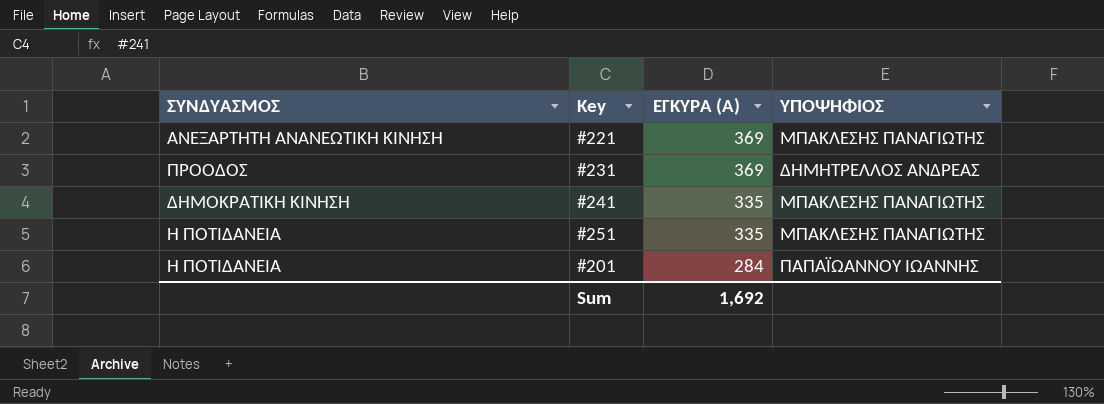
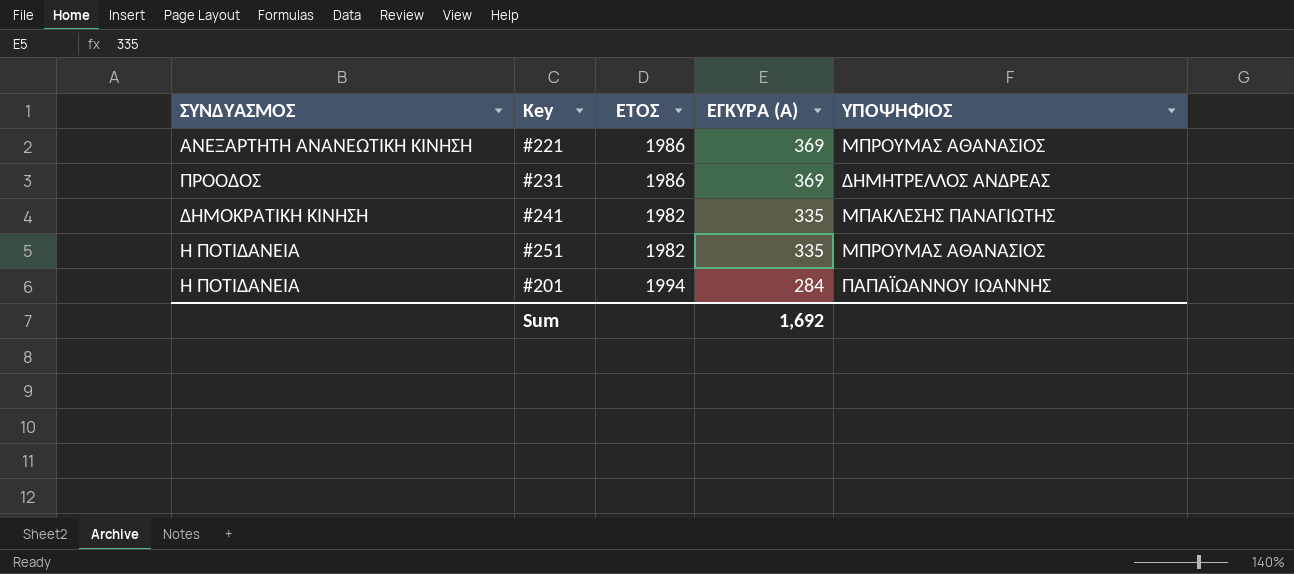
column ΕΤΟΣ | position: none -> 3
#221 | ΥΠΟΨΗΦΙΟΣ: ΜΠΑΚΛΕΣΗΣ ΠΑΝΑΓΙΩΤΗΣ -> ΜΠΡΟΥΜΑΣ ΑΘΑΝΑΣΙΟΣ
#251 | ΥΠΟΨΗΦΙΟΣ: ΜΠΑΚΛΕΣΗΣ ΠΑΝΑΓΙΩΤΗΣ -> ΜΠΡΟΥΜΑΣ ΑΘΑΝΑΣΙΟΣ

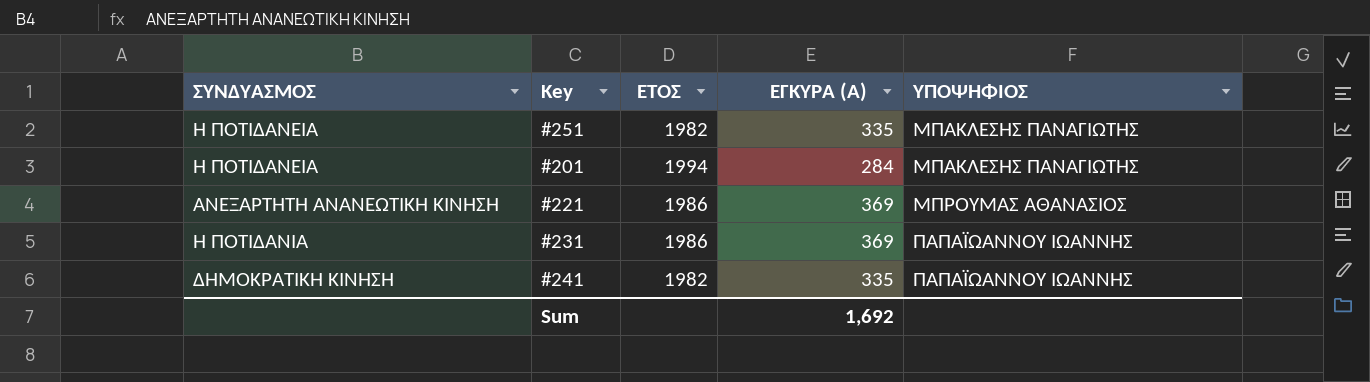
row order: ΕΓΚΥΡΑ (Α) descending -> ΥΠΟΨΗΦΙΟΣ ascending
#251 | ΥΠΟΨΗΦΙΟΣ: ΜΠΡΟΥΜΑΣ ΑΘΑΝΑΣΙΟΣ -> ΜΠΑΚΛΕΣΗΣ ΠΑΝΑΓΙΩΤΗΣ
#201 | ΥΠΟΨΗΦΙΟΣ: ΠΑΠΑΪΩΑΝΝΟΥ ΙΩΑΝΝΗΣ -> ΜΠΑΚΛΕΣΗΣ ΠΑΝΑΓΙΩΤΗΣ
#231 | ΣΥΝΔΥΑΣΜΟΣ: ΠΡΟΟΔΟΣ -> Η ΠΟΤΙΔΑΝΙΑ
#231 | ΥΠΟΨΗΦΙΟΣ: ΔΗΜΗΤΡΕΛΛΟΣ ΑΝΔΡΕΑΣ -> ΠΑΠΑΪΩΑΝΝΟΥ ΙΩΑΝΝΗΣ
#241 | ΥΠΟΨΗΦΙΟΣ: ΜΠΑΚΛΕΣΗΣ ΠΑΝΑΓΙΩΤΗΣ -> ΠΑΠΑΪΩΑΝΝΟΥ ΙΩΑΝΝΗΣ

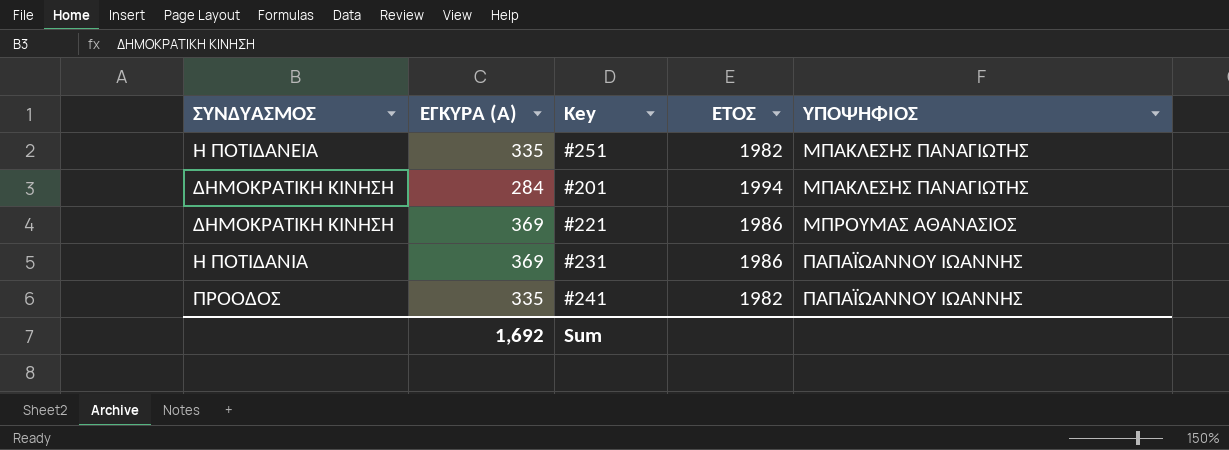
column ΕΓΚΥΡΑ (Α) | position: 4 -> 2
#201 | ΣΥΝΔΥΑΣΜΟΣ: Η ΠΟΤΙΔΑΝΕΙΑ -> ΔΗΜΟΚΡΑΤΙΚΗ ΚΙΝΗΣΗ
#221 | ΣΥΝΔΥΑΣΜΟΣ: ΑΝΕΞΑΡΤΗΤΗ ΑΝΑΝΕΩΤΙΚΗ ΚΙΝΗΣΗ -> ΔΗΜΟΚΡΑΤΙΚΗ ΚΙΝΗΣΗ
#241 | ΣΥΝΔΥΑΣΜΟΣ: ΔΗΜΟΚΡΑΤΙΚΗ ΚΙΝΗΣΗ -> ΠΡΟΟΔΟΣ

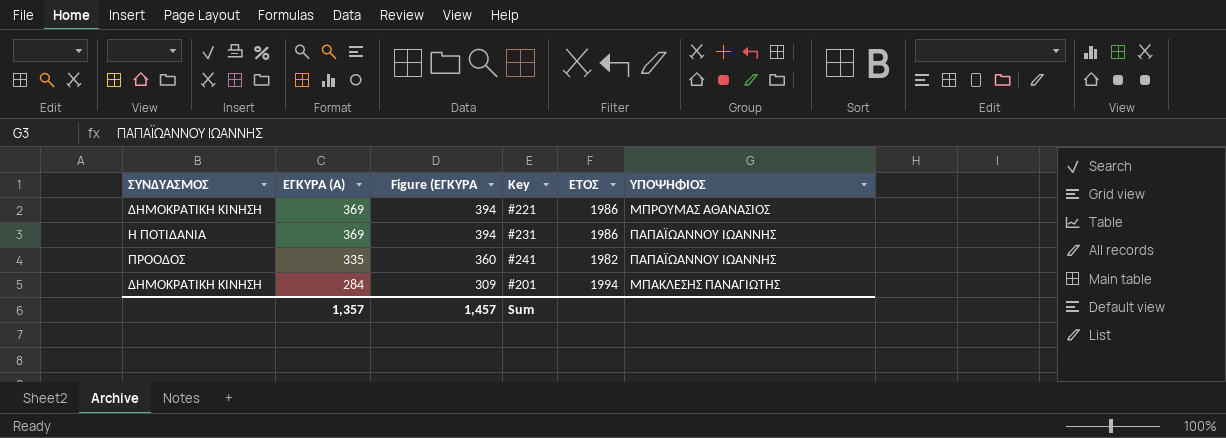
row order: ΥΠΟΨΗΦΙΟΣ ascending -> ΕΓΚΥΡΑ (Α) descending
column Figure (ΕΓΚΥΡΑ | formula: none -> [ΕΓΚΥΡΑ (Α)] + 25
row #251: Η ΠΟΤΙΔΑΝΕΙΑ | 335 | 1982 | ΜΠΑΚΛΕΣΗΣ ΠΑΝΑΓΙΩΤΗΣ -> none
Sum | ΕΓΚΥΡΑ (Α): 1,692 -> 1,357

